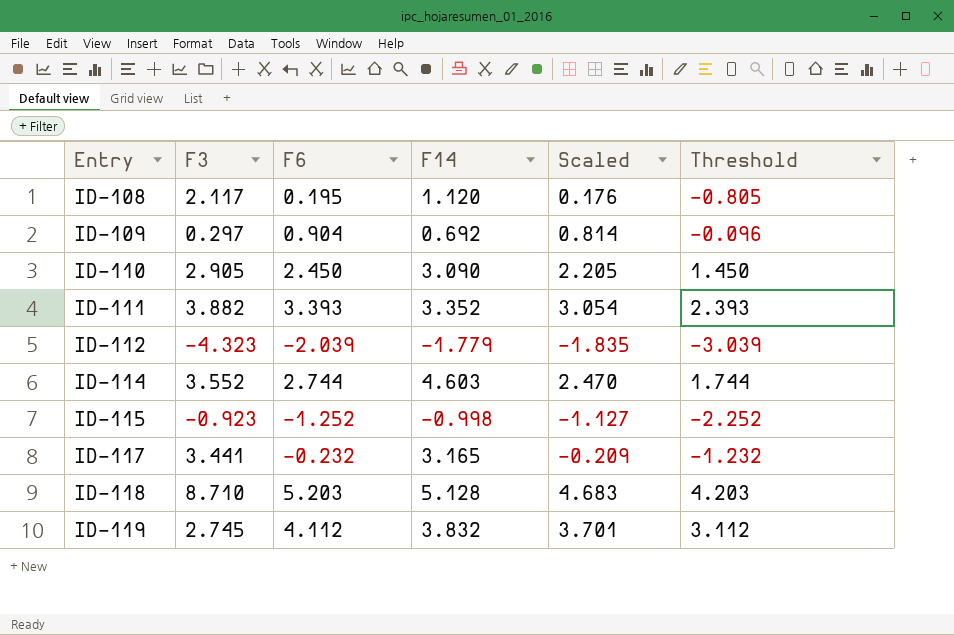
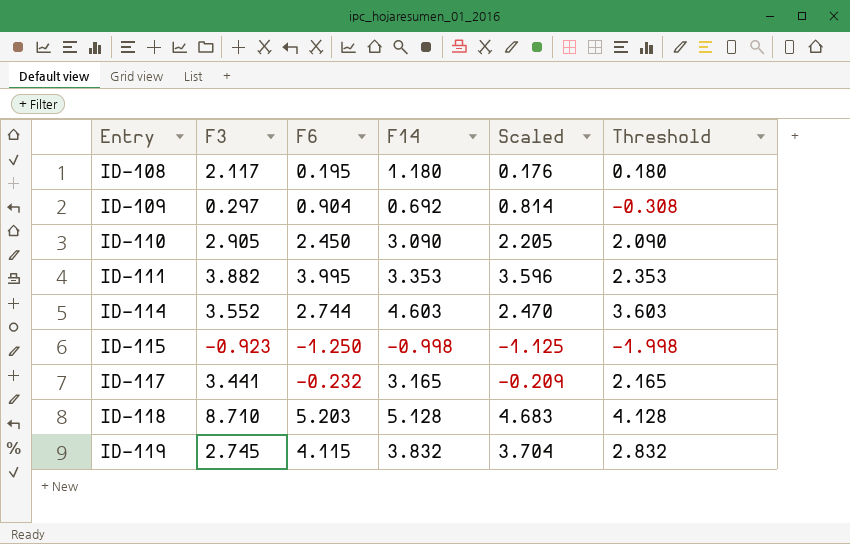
column Threshold | formula: [F6] - 1 -> [F14] - 1
row ID-112: -4.323 | -2.039 | -1.779 | -1.835 | -3.039 -> none
ID-108 | F14: 1.120 -> 1.180
ID-111 | F6: 3.393 -> 3.995
ID-111 | F14: 3.352 -> 3.353
ID-111 | Scaled: 3.054 -> 3.596
ID-115 | F6: -1.252 -> -1.250
ID-115 | Scaled: -1.127 -> -1.125
ID-119 | F6: 4.112 -> 4.115
ID-119 | Scaled: 3.701 -> 3.704

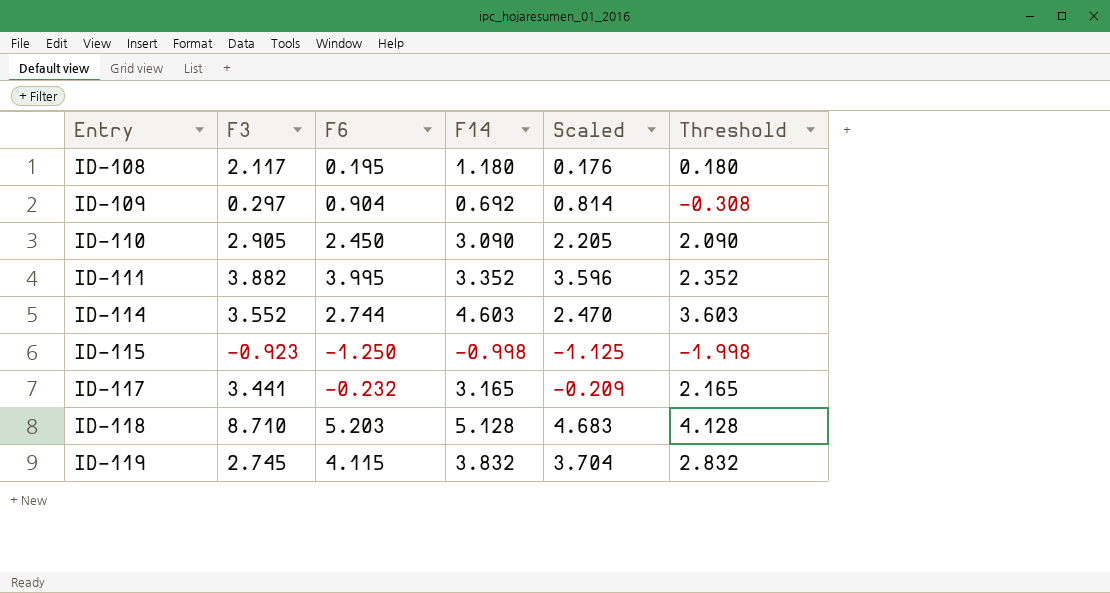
ID-111 | F14: 3.353 -> 3.352
ID-111 | Threshold: 2.353 -> 2.352

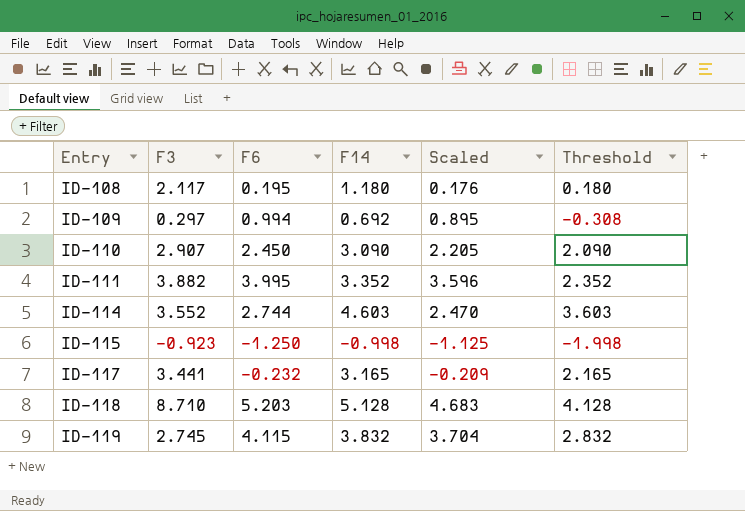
ID-109 | F6: 0.904 -> 0.994
ID-109 | Scaled: 0.814 -> 0.895
ID-110 | F3: 2.905 -> 2.907

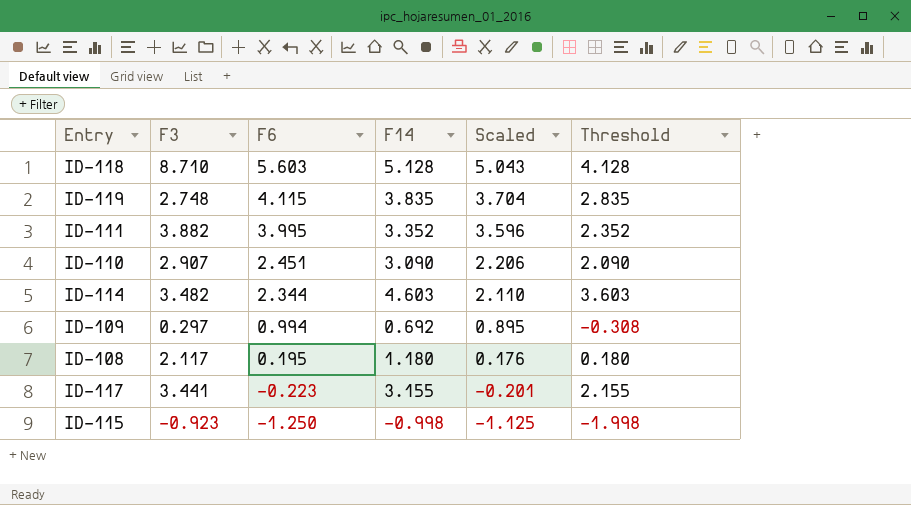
row order: Entry ascending -> F6 descending
ID-118 | F6: 5.203 -> 5.603
ID-118 | Scaled: 4.683 -> 5.043
ID-119 | F3: 2.745 -> 2.748
ID-119 | F14: 3.832 -> 3.835
ID-119 | Threshold: 2.832 -> 2.835
ID-110 | F6: 2.450 -> 2.451
ID-110 | Scaled: 2.205 -> 2.206
ID-114 | F3: 3.552 -> 3.482
ID-114 | F6: 2.744 -> 2.344
ID-114 | Scaled: 2.470 -> 2.110
ID-117 | F6: -0.232 -> -0.223
ID-117 | F14: 3.165 -> 3.155
ID-117 | Scaled: -0.209 -> -0.201
ID-117 | Threshold: 2.165 -> 2.155

